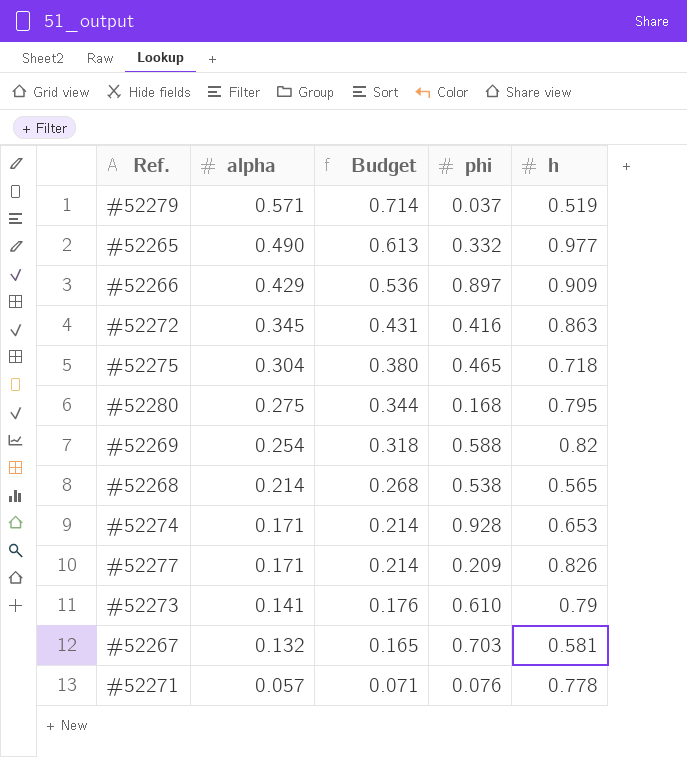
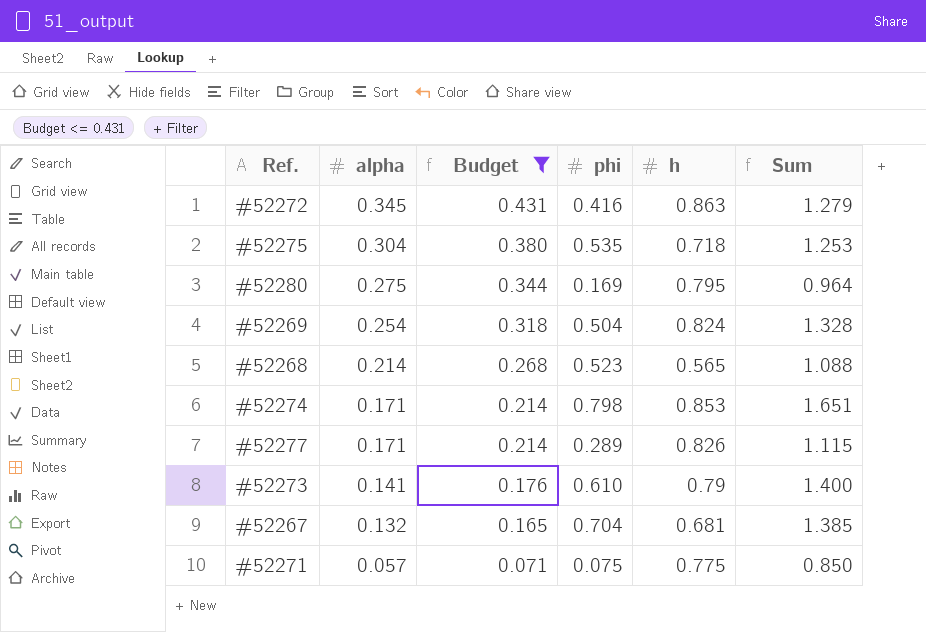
filter: none -> Budget <= 0.431
column Sum | formula: none -> [phi] + [h]
#52275 | phi: 0.465 -> 0.535
#52280 | phi: 0.168 -> 0.169
#52269 | phi: 0.588 -> 0.504
#52269 | h: 0.82 -> 0.824
#52268 | phi: 0.538 -> 0.523
#52274 | phi: 0.928 -> 0.798
#52274 | h: 0.653 -> 0.853
#52277 | phi: 0.209 -> 0.289
#52267 | phi: 0.703 -> 0.704
#52267 | h: 0.581 -> 0.681
#52271 | phi: 0.076 -> 0.075
#52271 | h: 0.778 -> 0.775

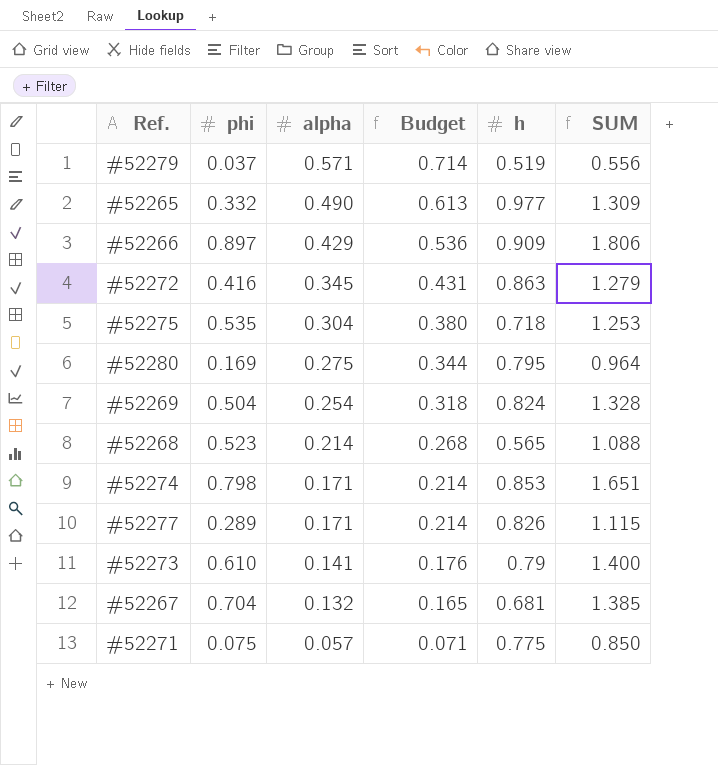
filter: Budget <= 0.431 -> none
column phi | position: 4 -> 2
column name: Sum -> SUM

